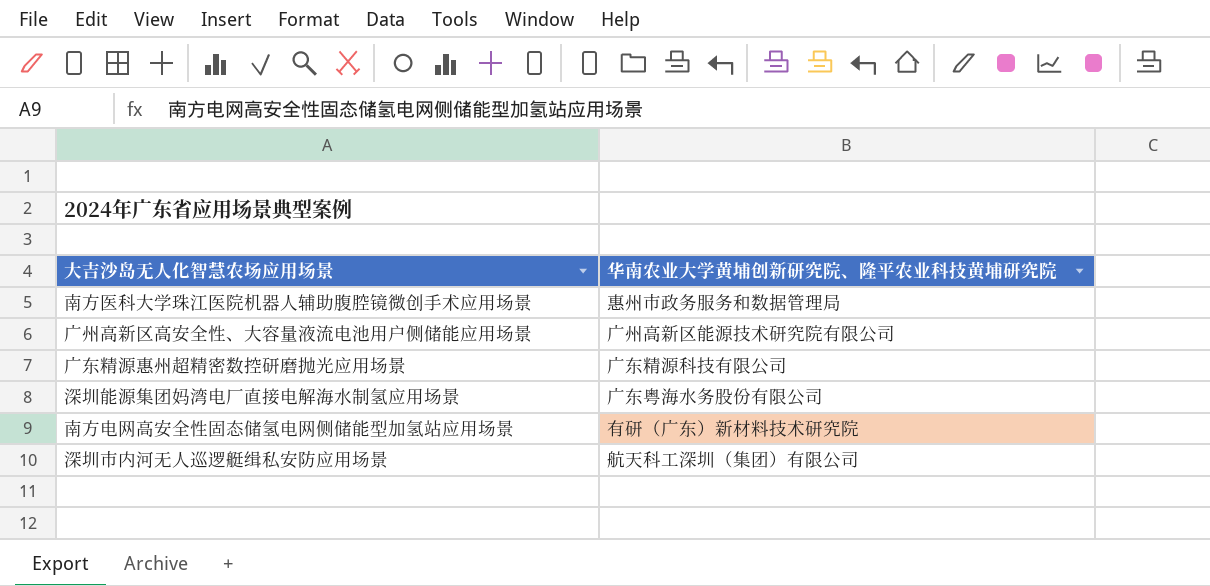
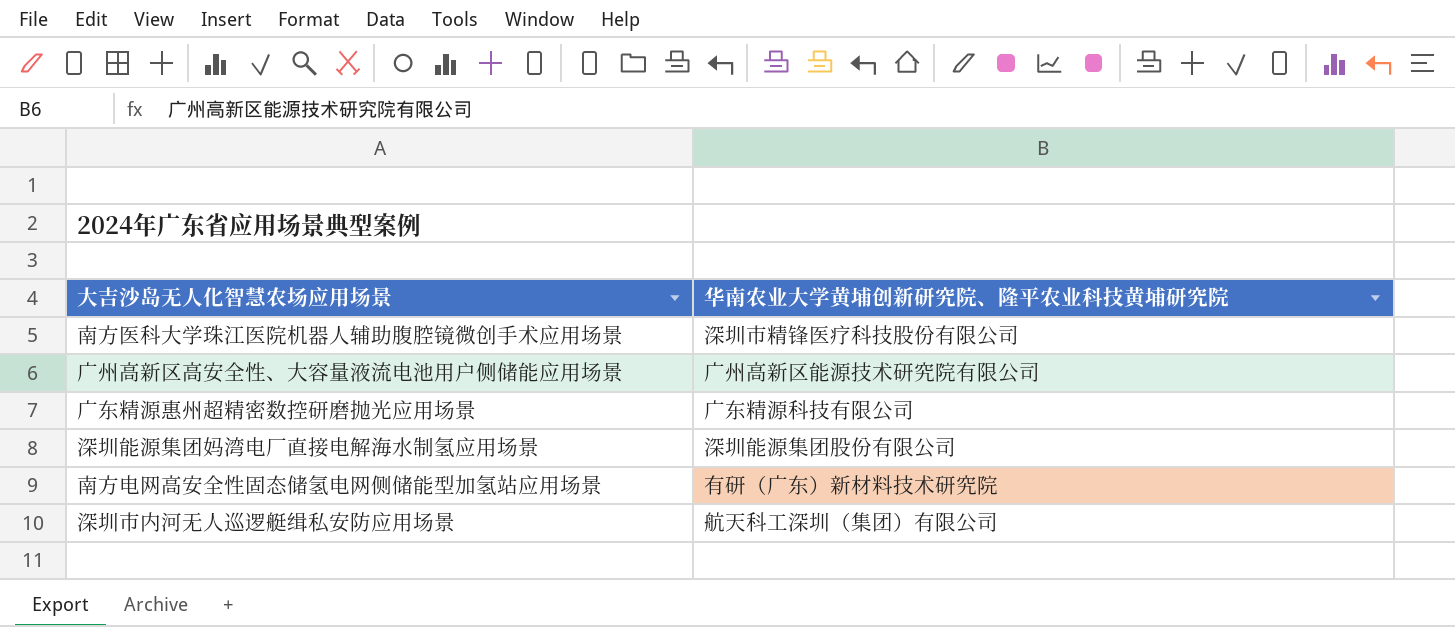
南方医科大学珠江医院机器人辅助腹腔镜微创手术应用场景 | 华南农业大学黄埔创新研究院、隆平农业科技黄埔研究院: 惠州市政务服务和数据管理局 -> 深圳市精锋医疗科技股份有限公司
深圳能源集团妈湾电厂直接电解海水制氢应用场景 | 华南农业大学黄埔创新研究院、隆平农业科技黄埔研究院: 广东粤海水务股份有限公司 -> 深圳能源集团股份有限公司

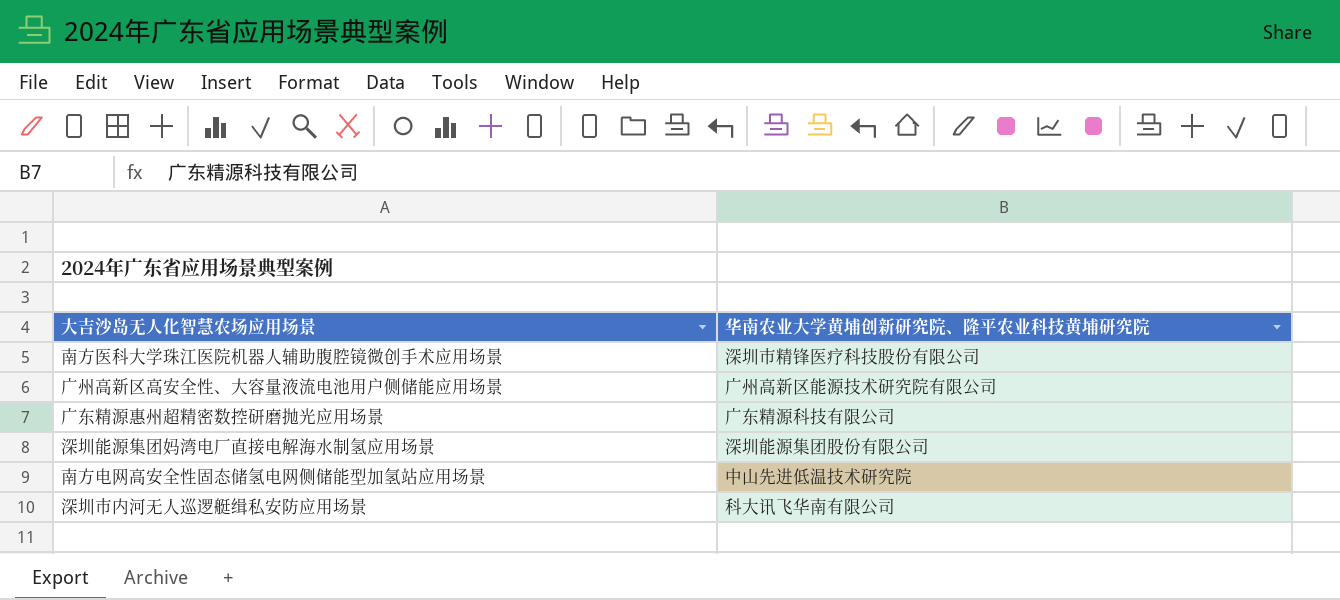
南方电网高安全性固态储氢电网侧储能型加氢站应用场景 | 华南农业大学黄埔创新研究院、隆平农业科技黄埔研究院: 有研（广东）新材料技术研究院 -> 中山先进低温技术研究院
深圳市内河无人巡逻艇缉私安防应用场景 | 华南农业大学黄埔创新研究院、隆平农业科技黄埔研究院: 航天科工深圳（集团）有限公司 -> 科大讯飞华南有限公司

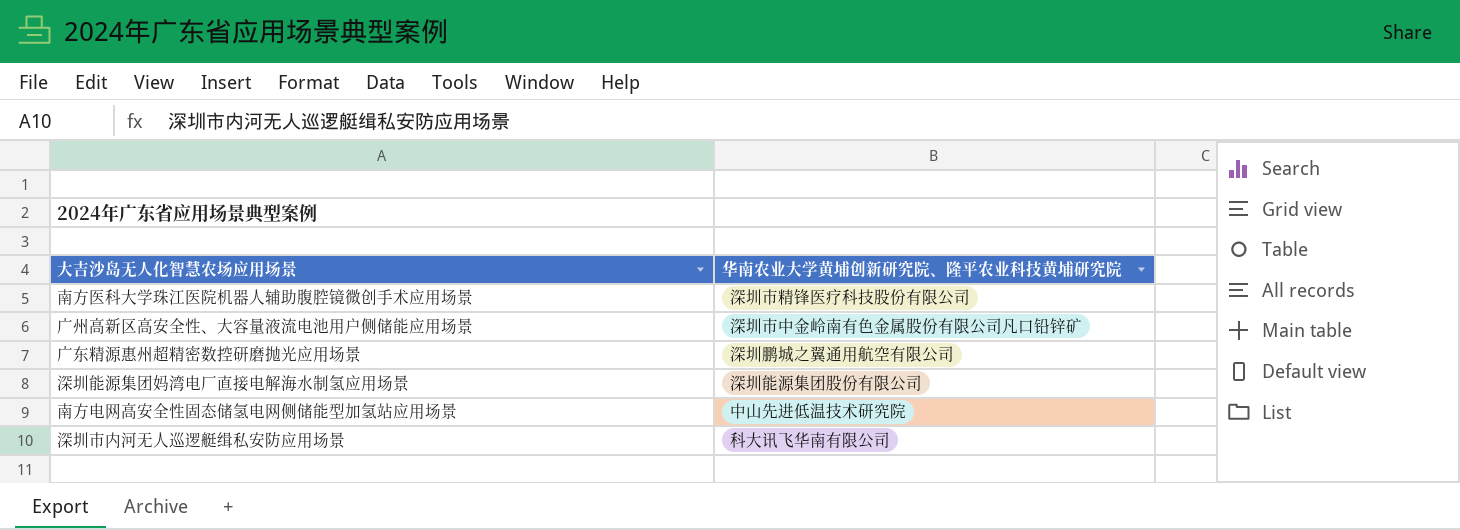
广州高新区高安全性、大容量液流电池用户侧储能应用场景 | 华南农业大学黄埔创新研究院、隆平农业科技黄埔研究院: 广州高新区能源技术研究院有限公司 -> 深圳市中金岭南有色金属股份有限公司凡口铅锌矿
广东精源惠州超精密数控研磨抛光应用场景 | 华南农业大学黄埔创新研究院、隆平农业科技黄埔研究院: 广东精源科技有限公司 -> 深圳鹏城之翼通用航空有限公司

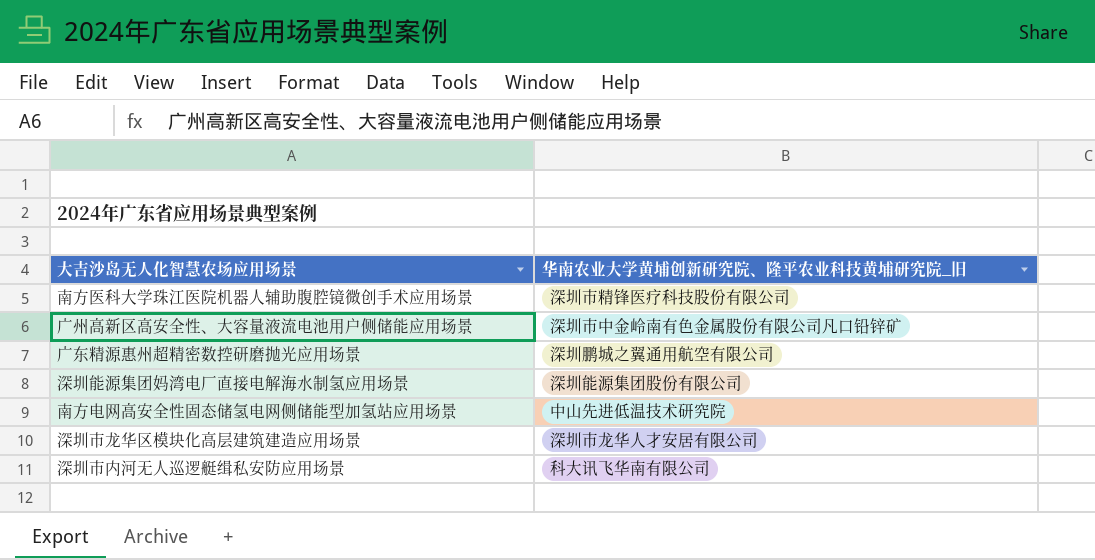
column name: 华南农业大学黄埔创新研究院、隆平农业科技黄埔研究院 -> 华南农业大学黄埔创新研究院、隆平农业科技黄埔研究院_旧
row 深圳市龙华区模块化高层建筑建造应用场景: none -> 深圳市龙华人才安居有限公司

